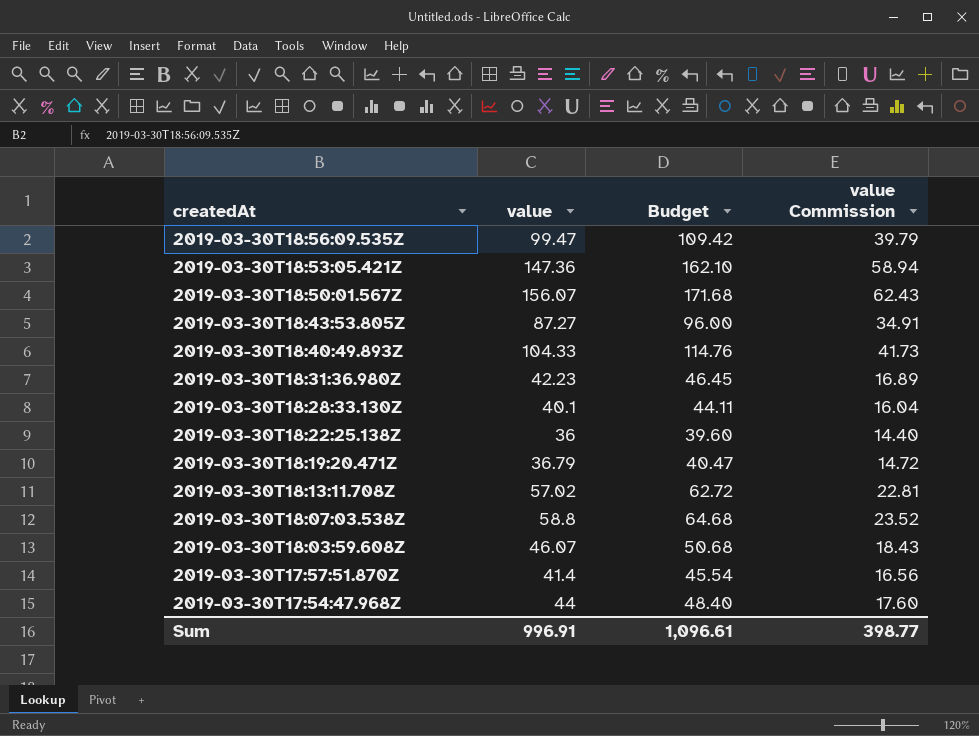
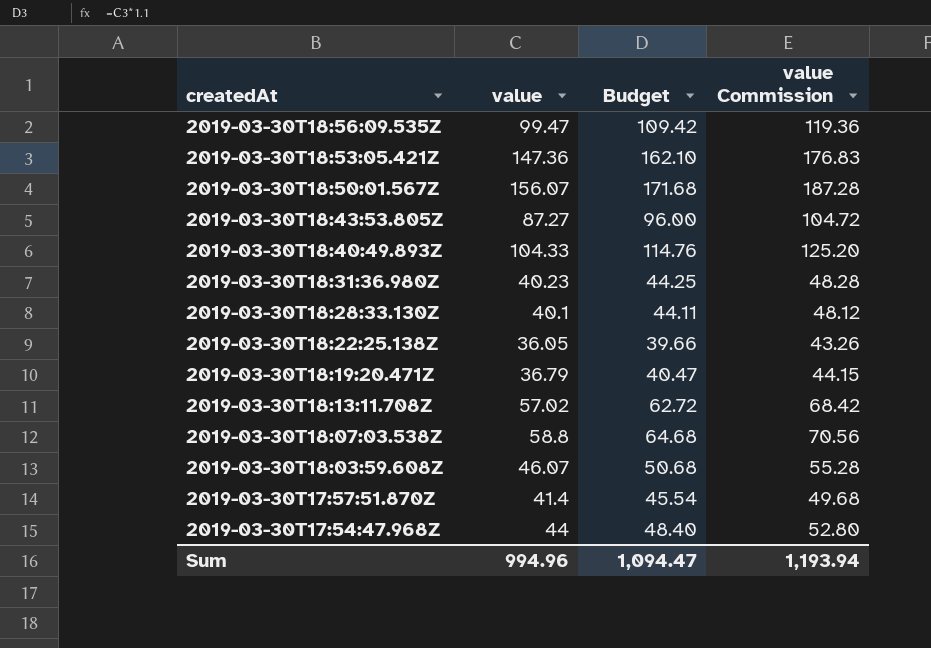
column value Commission | formula: [value] * 0.4 -> [value] * 1.2
2019-03-30T18:31:36.980Z | value: 42.23 -> 40.23
2019-03-30T18:31:36.980Z | Budget: 46.45 -> 44.25
2019-03-30T18:22:25.138Z | value: 36 -> 36.05
2019-03-30T18:22:25.138Z | Budget: 39.60 -> 39.66
Sum | value: 996.91 -> 994.96
Sum | Budget: 1,096.61 -> 1,094.47
Sum | value Commission: 398.77 -> 1,193.94

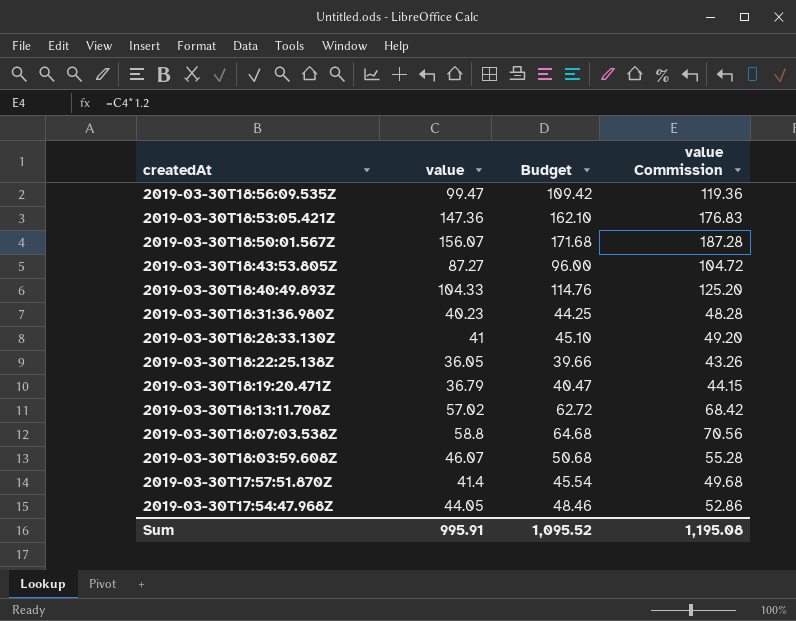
2019-03-30T18:28:33.130Z | value: 40.1 -> 41
2019-03-30T18:28:33.130Z | Budget: 44.11 -> 45.10
2019-03-30T18:28:33.130Z | value Commission: 48.12 -> 49.20
2019-03-30T17:54:47.968Z | value: 44 -> 44.05
2019-03-30T17:54:47.968Z | Budget: 48.40 -> 48.46
2019-03-30T17:54:47.968Z | value Commission: 52.80 -> 52.86
Sum | value: 994.96 -> 995.91
Sum | Budget: 1,094.47 -> 1,095.52
Sum | value Commission: 1,193.94 -> 1,195.08

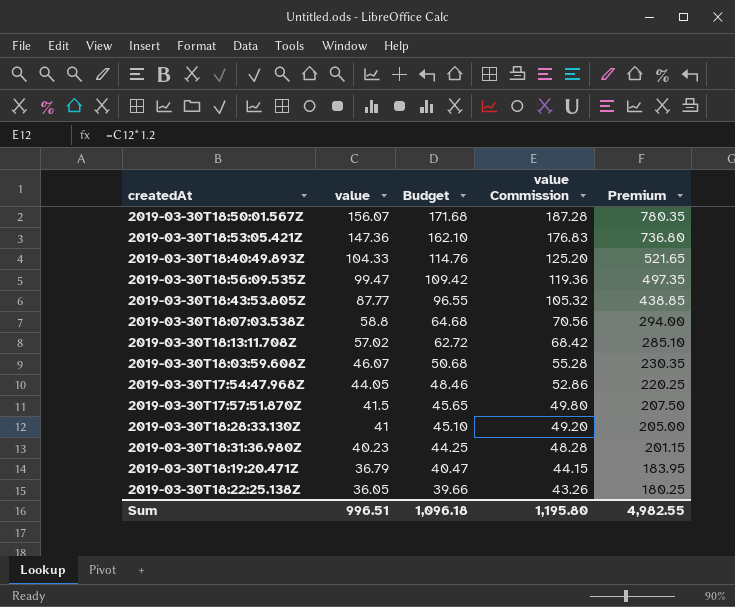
row order: createdAt descending -> value descending
column Premium | formula: none -> [value] * 5
2019-03-30T18:43:53.805Z | value: 87.27 -> 87.77
2019-03-30T18:43:53.805Z | Budget: 96.00 -> 96.55
2019-03-30T18:43:53.805Z | value Commission: 104.72 -> 105.32
2019-03-30T17:57:51.870Z | value: 41.4 -> 41.5
2019-03-30T17:57:51.870Z | Budget: 45.54 -> 45.65
2019-03-30T17:57:51.870Z | value Commission: 49.68 -> 49.80
Sum | value: 995.91 -> 996.51
Sum | Budget: 1,095.52 -> 1,096.18
Sum | value Commission: 1,195.08 -> 1,195.80

